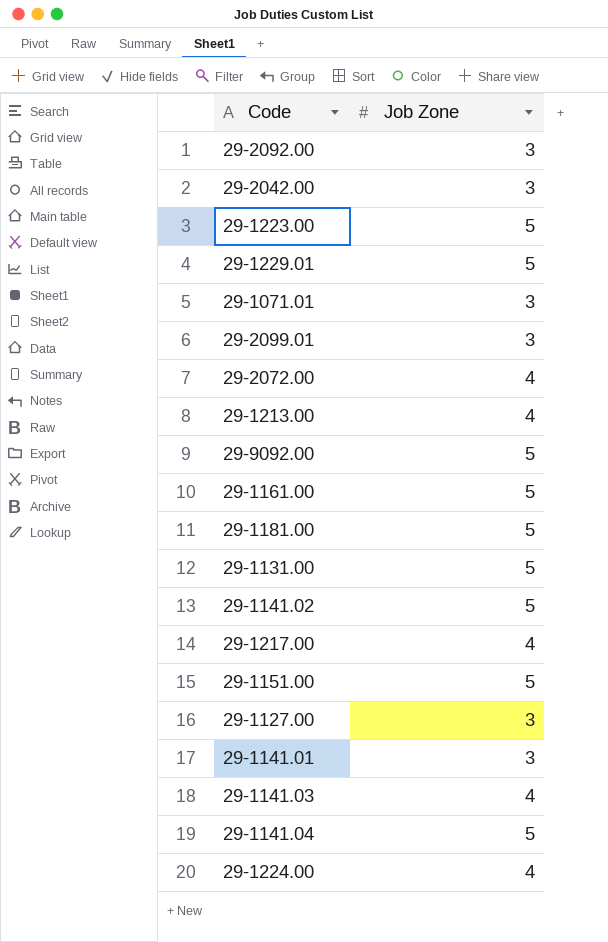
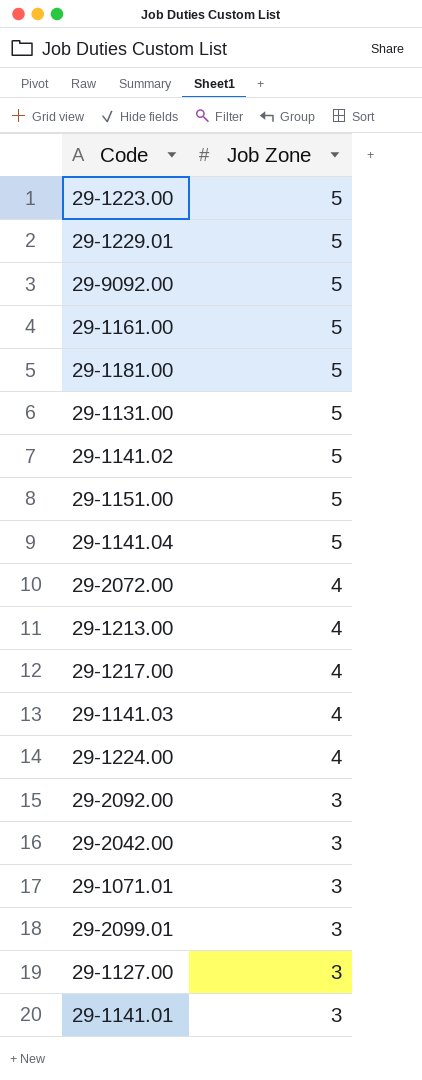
row order: none -> Job Zone descending

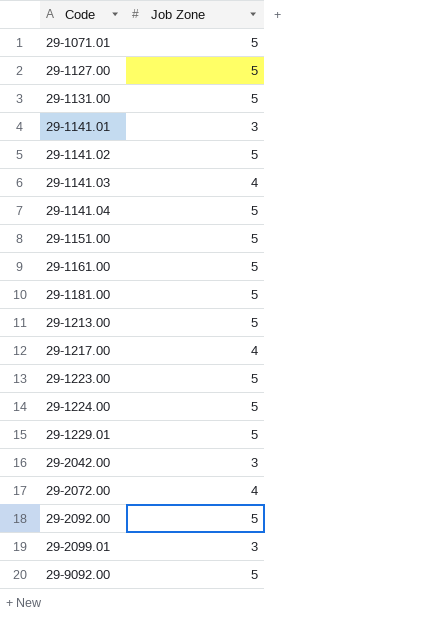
row order: Job Zone descending -> Code ascending
29-1071.01 | Job Zone: 3 -> 5
29-1127.00 | Job Zone: 3 -> 5
29-1213.00 | Job Zone: 4 -> 5
29-1224.00 | Job Zone: 4 -> 5
29-2092.00 | Job Zone: 3 -> 5

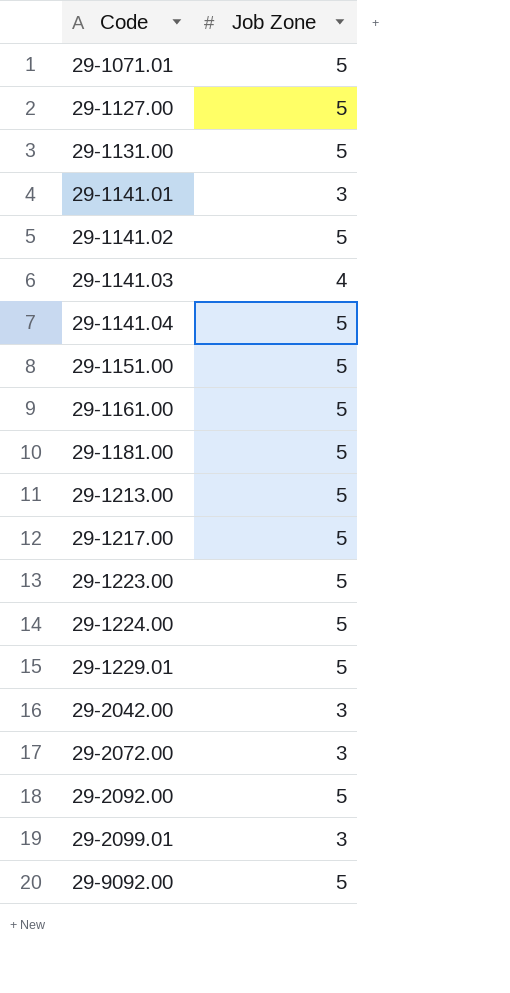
29-1217.00 | Job Zone: 4 -> 5
29-2072.00 | Job Zone: 4 -> 3

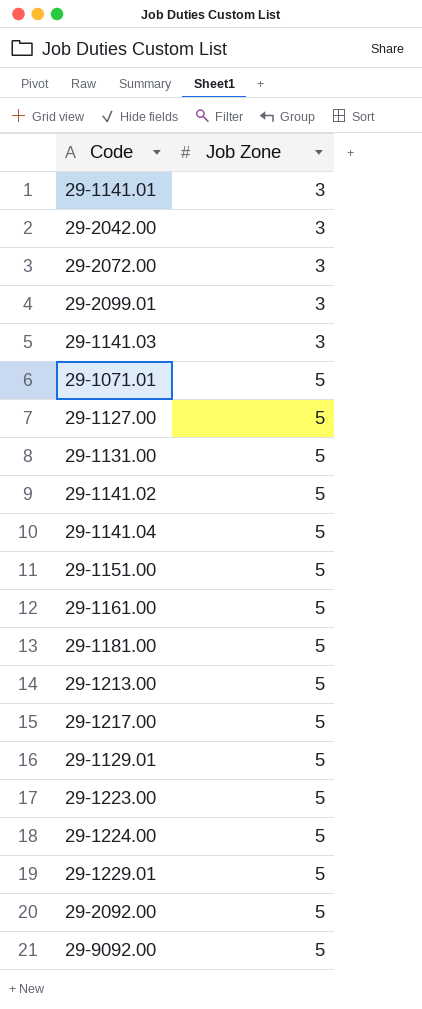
row order: Code ascending -> Job Zone ascending
29-1141.03 | Job Zone: 4 -> 3
row 29-1129.01: none -> 5

